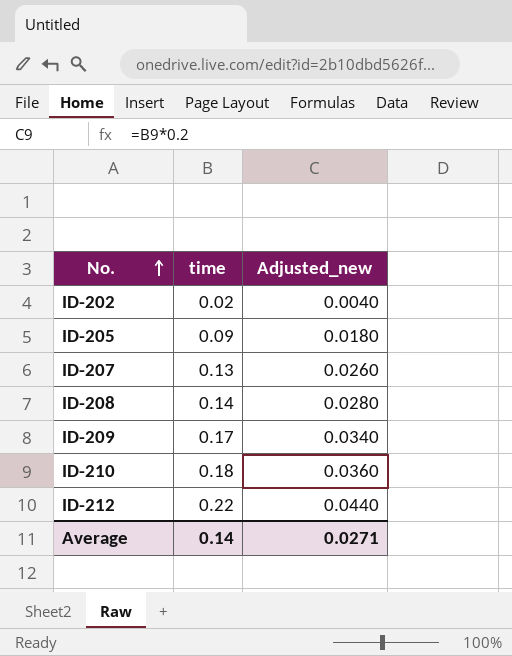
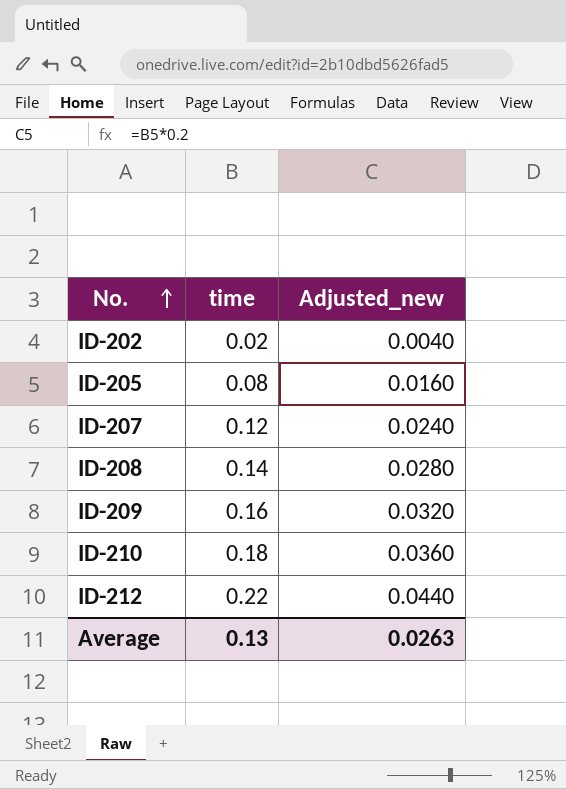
ID-205 | time: 0.09 -> 0.08
ID-205 | Adjusted_new: 0.0180 -> 0.0160
ID-207 | time: 0.13 -> 0.12
ID-207 | Adjusted_new: 0.0260 -> 0.0240
ID-209 | time: 0.17 -> 0.16
ID-209 | Adjusted_new: 0.0340 -> 0.0320
Average | time: 0.14 -> 0.13
Average | Adjusted_new: 0.0271 -> 0.0263

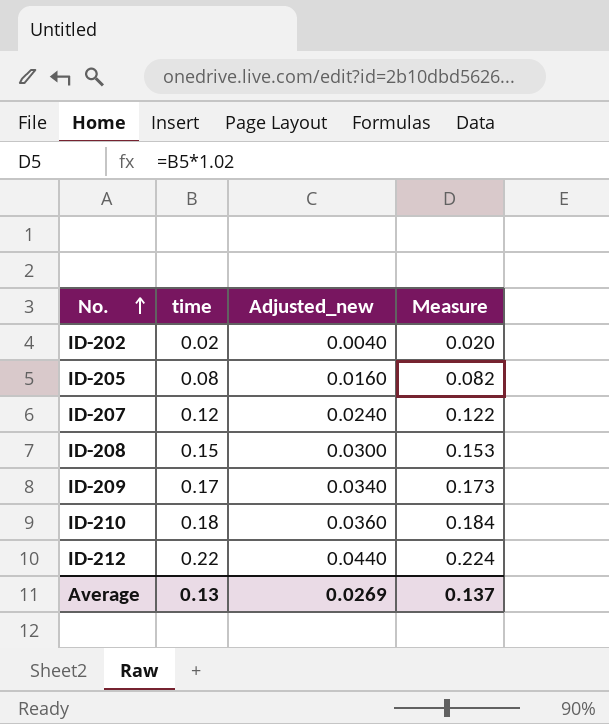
column Measure | formula: none -> [time] * 1.02
ID-208 | time: 0.14 -> 0.15
ID-208 | Adjusted_new: 0.0280 -> 0.0300
ID-209 | time: 0.16 -> 0.17
ID-209 | Adjusted_new: 0.0320 -> 0.0340
Average | Adjusted_new: 0.0263 -> 0.0269

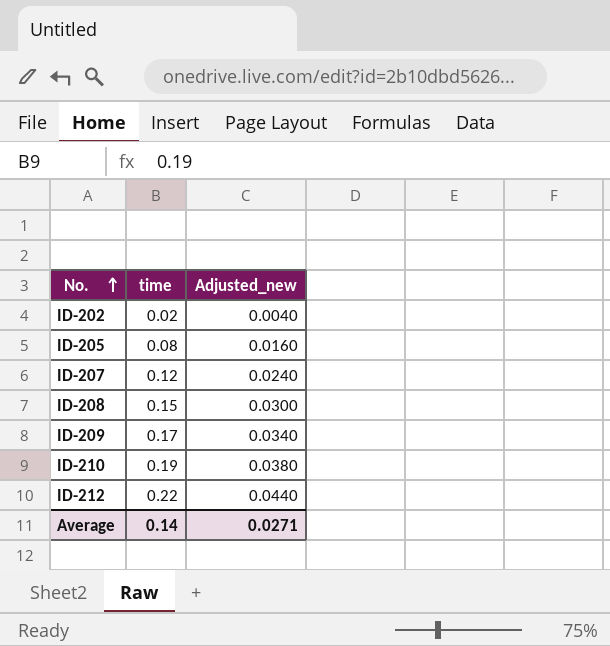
column Measure | formula: [time] * 1.02 -> none
ID-210 | time: 0.18 -> 0.19
ID-210 | Adjusted_new: 0.0360 -> 0.0380
Average | time: 0.13 -> 0.14
Average | Adjusted_new: 0.0269 -> 0.0271

